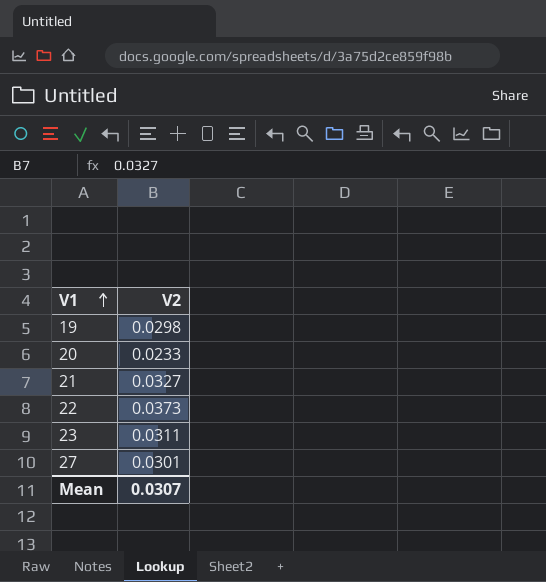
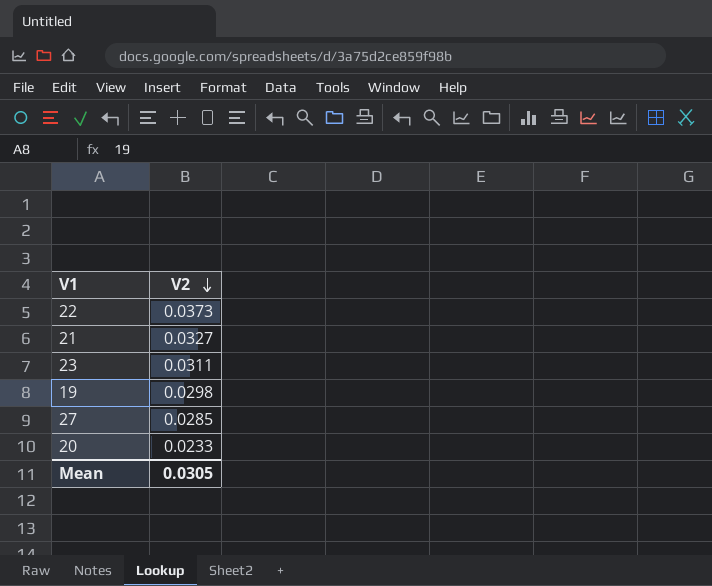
row order: V1 ascending -> V2 descending
27 | V2: 0.0301 -> 0.0285
Mean | V2: 0.0307 -> 0.0305

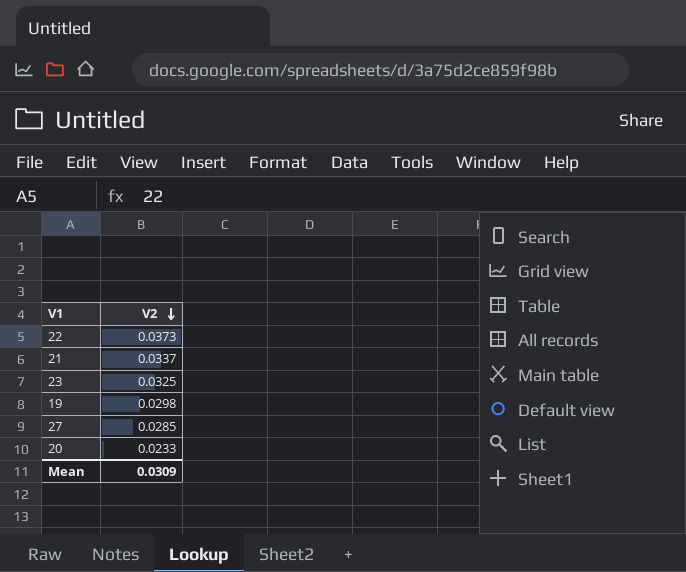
21 | V2: 0.0327 -> 0.0337
23 | V2: 0.0311 -> 0.0325
Mean | V2: 0.0305 -> 0.0309

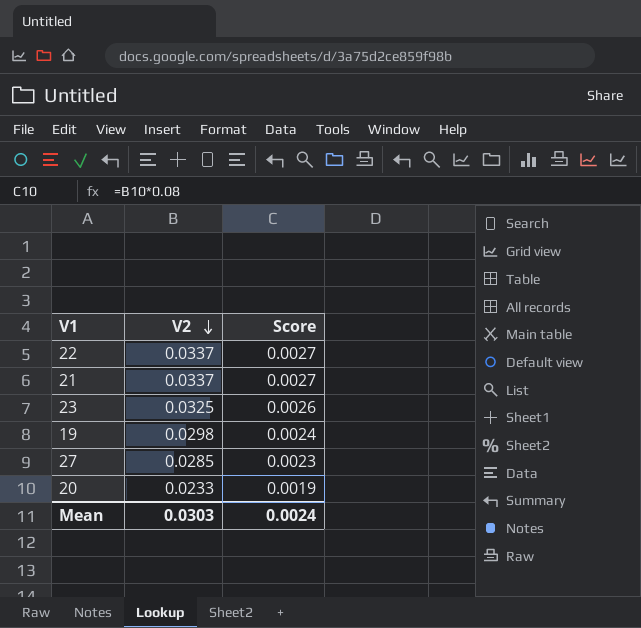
column Score | formula: none -> [V2] * 0.08
22 | V2: 0.0373 -> 0.0337
Mean | V2: 0.0309 -> 0.0303

